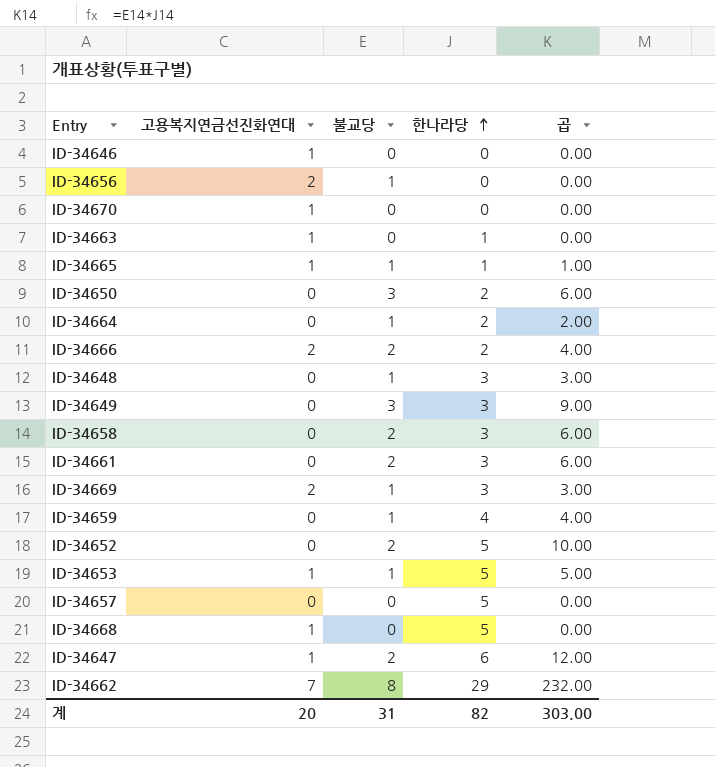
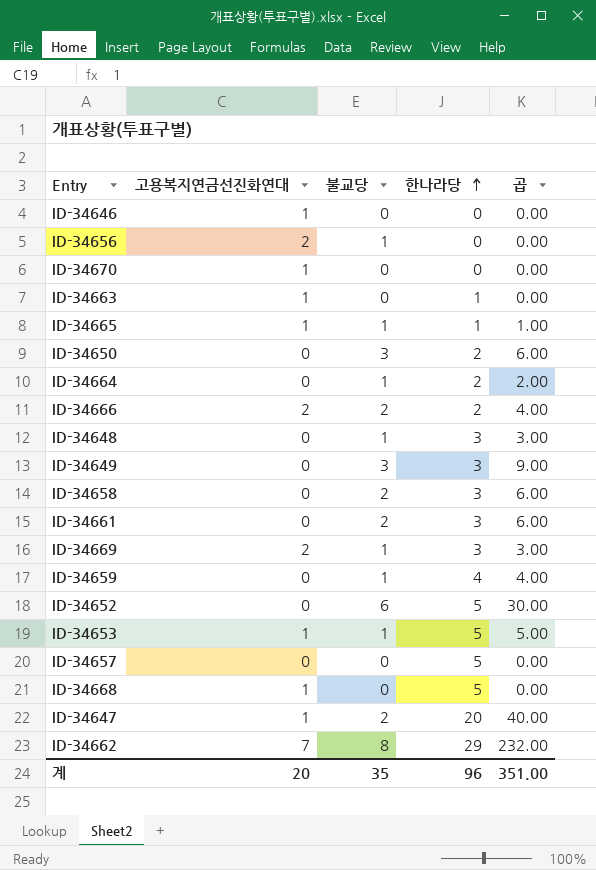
ID-34652 | 불교당: 2 -> 6
ID-34652 | 곱: 10.00 -> 30.00
ID-34647 | 한나라당: 6 -> 20
ID-34647 | 곱: 12.00 -> 40.00
계 | 불교당: 31 -> 35
계 | 한나라당: 82 -> 96
계 | 곱: 303.00 -> 351.00

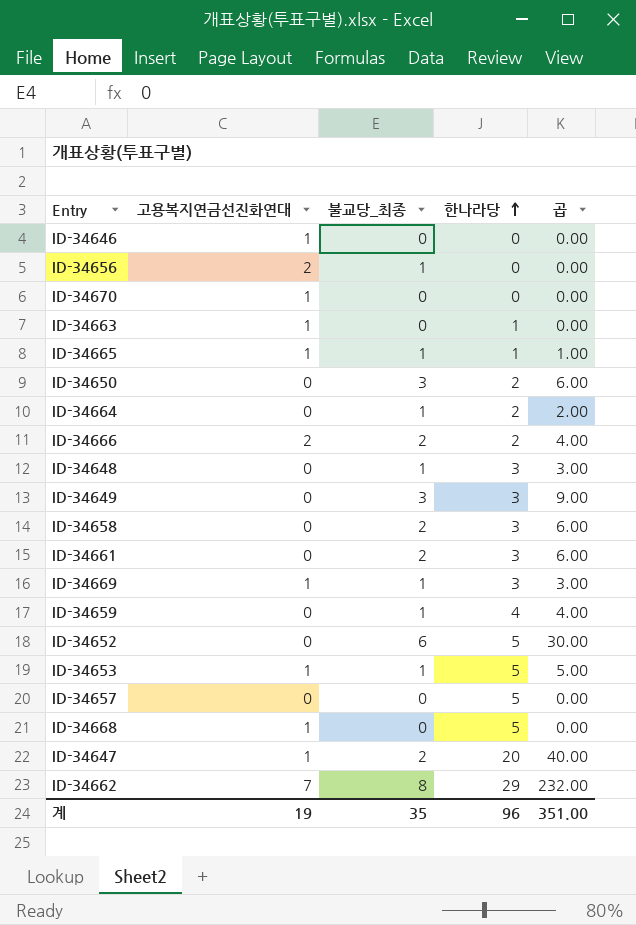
column name: 불교당 -> 불교당_최종
ID-34669 | 고용복지연금선진화연대: 2 -> 1
계 | 고용복지연금선진화연대: 20 -> 19

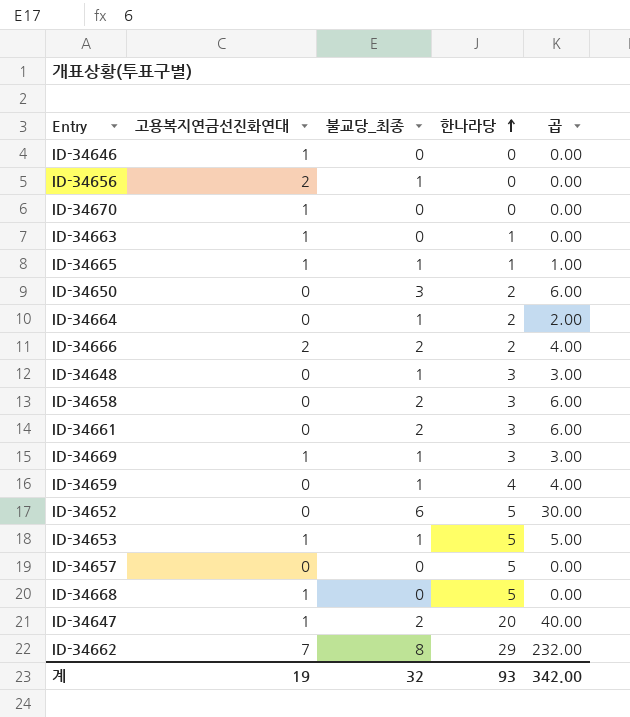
row ID-34649: 0 | 3 | 3 | 9.00 -> none
계 | 불교당_최종: 35 -> 32
계 | 한나라당: 96 -> 93
계 | 곱: 351.00 -> 342.00

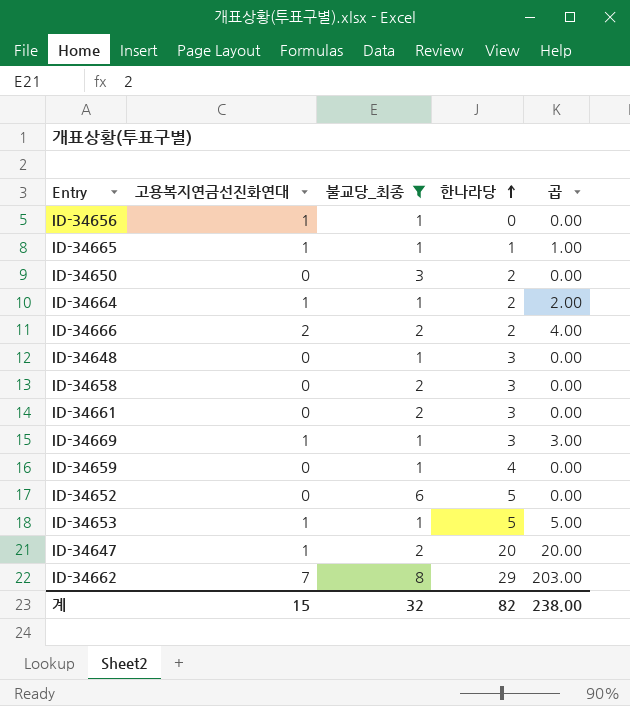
filter: none -> 불교당_최종 != 0
column 곱 | formula: [불교당_최종] * [한나라당] -> [고용복지연금선진화연대] * [한나라당]
ID-34656 | 고용복지연금선진화연대: 2 -> 1
ID-34664 | 고용복지연금선진화연대: 0 -> 1
계 | 고용복지연금선진화연대: 19 -> 15
계 | 한나라당: 93 -> 82
계 | 곱: 342.00 -> 238.00

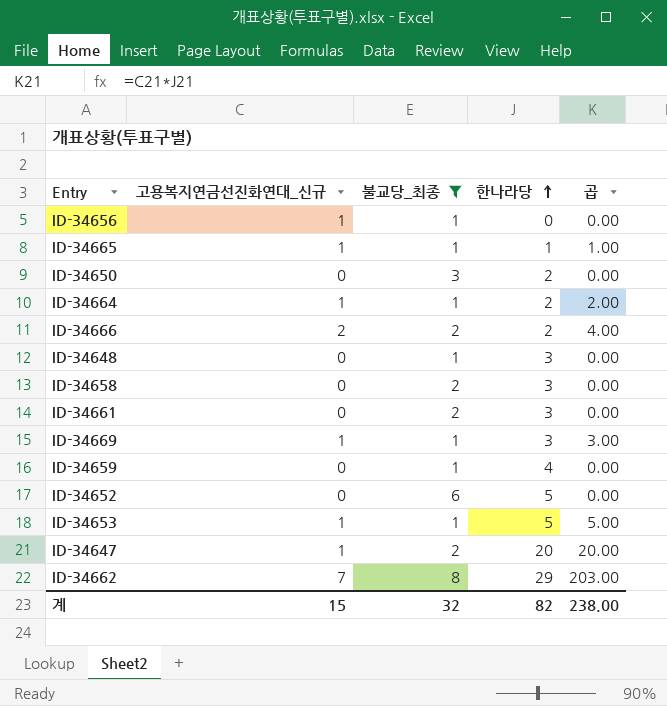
column name: 고용복지연금선진화연대 -> 고용복지연금선진화연대_신규

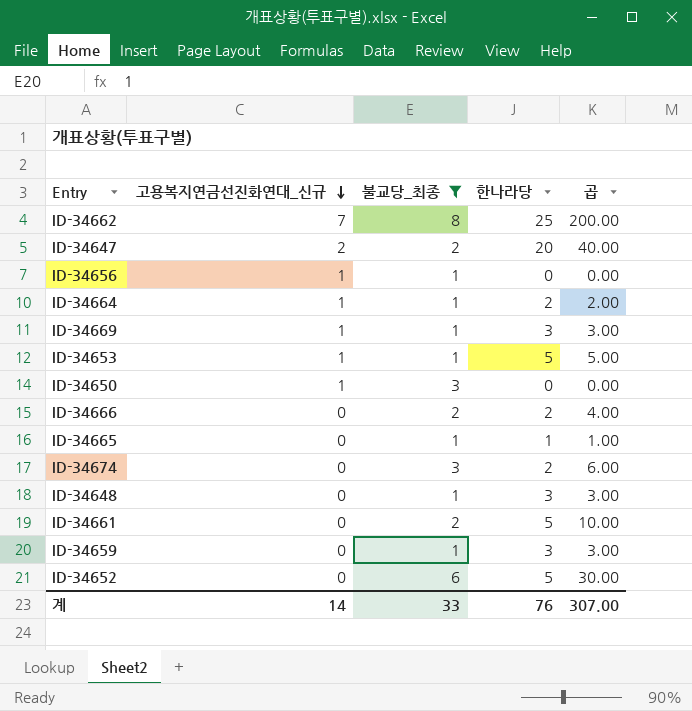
row order: 한나라당 ascending -> 고용복지연금선진화연대_신규 descending
column 곱 | formula: [고용복지연금선진화연대_신규] * [한나라당] -> [불교당_최종] * [한나라당]
row ID-34658: 0 | 2 | 3 | 0.00 -> none
ID-34662 | 한나라당: 29 -> 25
ID-34647 | 고용복지연금선진화연대_신규: 1 -> 2
ID-34650 | 고용복지연금선진화연대_신규: 0 -> 1
ID-34650 | 한나라당: 2 -> 0
ID-34666 | 고용복지연금선진화연대_신규: 2 -> 0
ID-34665 | 고용복지연금선진화연대_신규: 1 -> 0
row ID-34674: none -> 0 | 3 | 2 | 6.00
ID-34661 | 한나라당: 3 -> 5
ID-34659 | 한나라당: 4 -> 3
계 | 고용복지연금선진화연대_신규: 15 -> 14
계 | 불교당_최종: 32 -> 33
계 | 한나라당: 82 -> 76
계 | 곱: 238.00 -> 307.00

